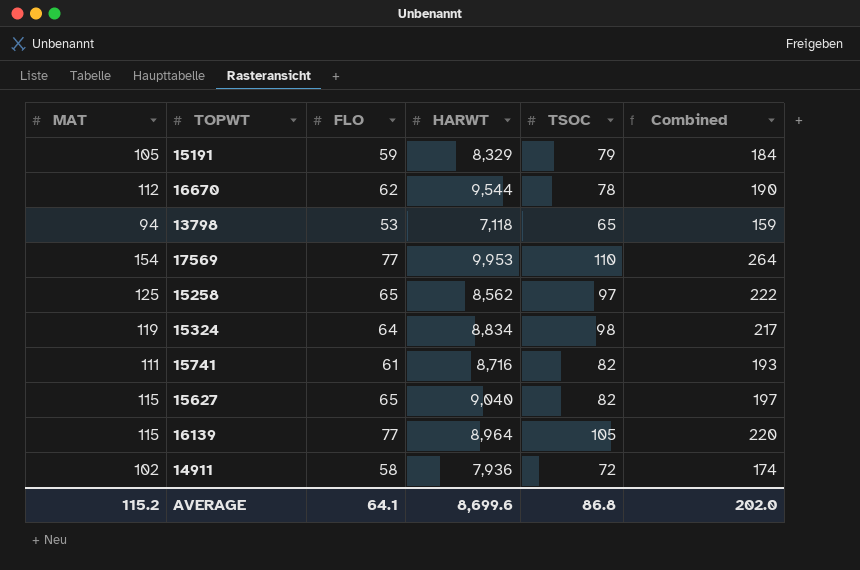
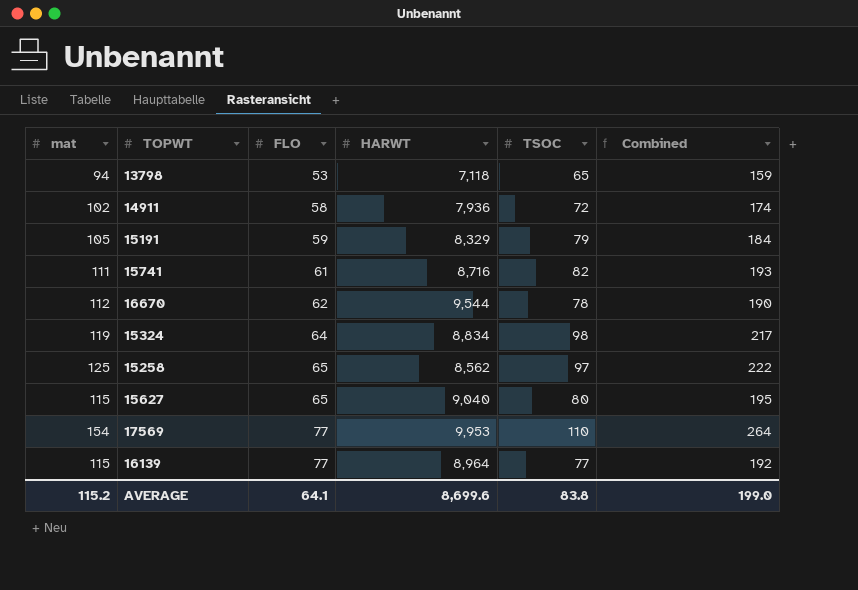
row order: none -> FLO ascending
column name: MAT -> mat
15627 | TSOC: 82 -> 80
15627 | Combined: 197 -> 195
16139 | TSOC: 105 -> 77
16139 | Combined: 220 -> 192
AVERAGE | TSOC: 86.8 -> 83.8
AVERAGE | Combined: 202.0 -> 199.0

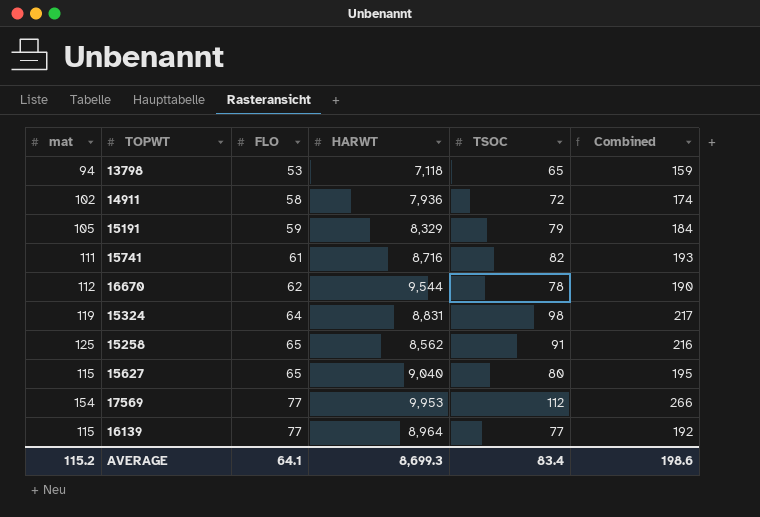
15324 | HARWT: 8,834 -> 8,831
15258 | TSOC: 97 -> 91
15258 | Combined: 222 -> 216
17569 | TSOC: 110 -> 112
17569 | Combined: 264 -> 266
AVERAGE | HARWT: 8,699.6 -> 8,699.3
AVERAGE | TSOC: 83.8 -> 83.4
AVERAGE | Combined: 199.0 -> 198.6

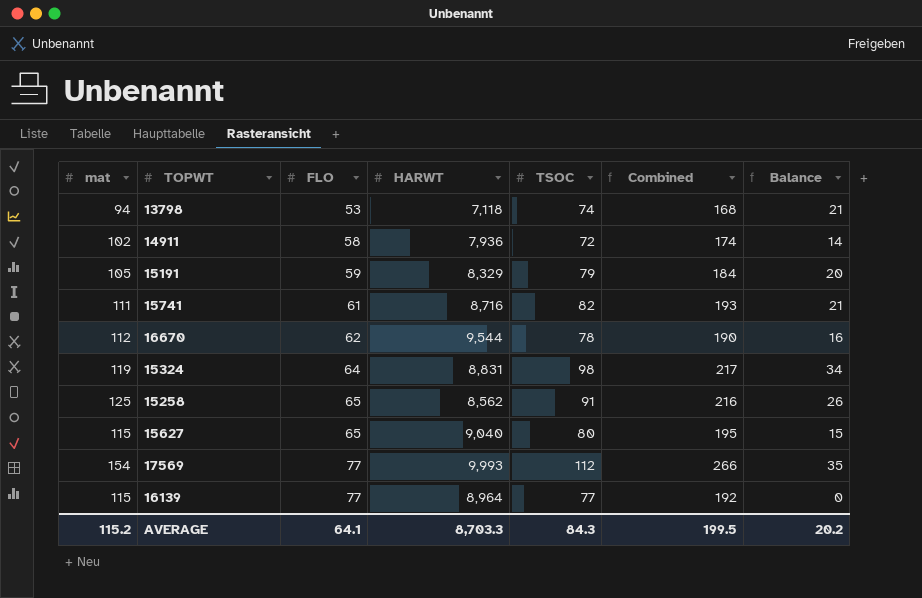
column Balance | formula: none -> [TSOC] - [FLO]
13798 | TSOC: 65 -> 74
13798 | Combined: 159 -> 168
17569 | HARWT: 9,953 -> 9,993
AVERAGE | HARWT: 8,699.3 -> 8,703.3
AVERAGE | TSOC: 83.4 -> 84.3
AVERAGE | Combined: 198.6 -> 199.5

